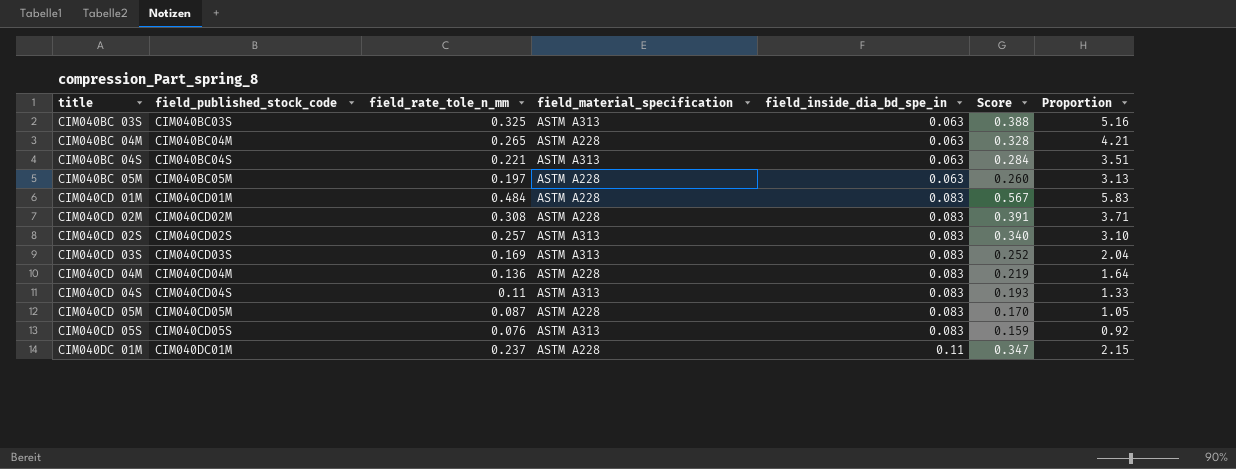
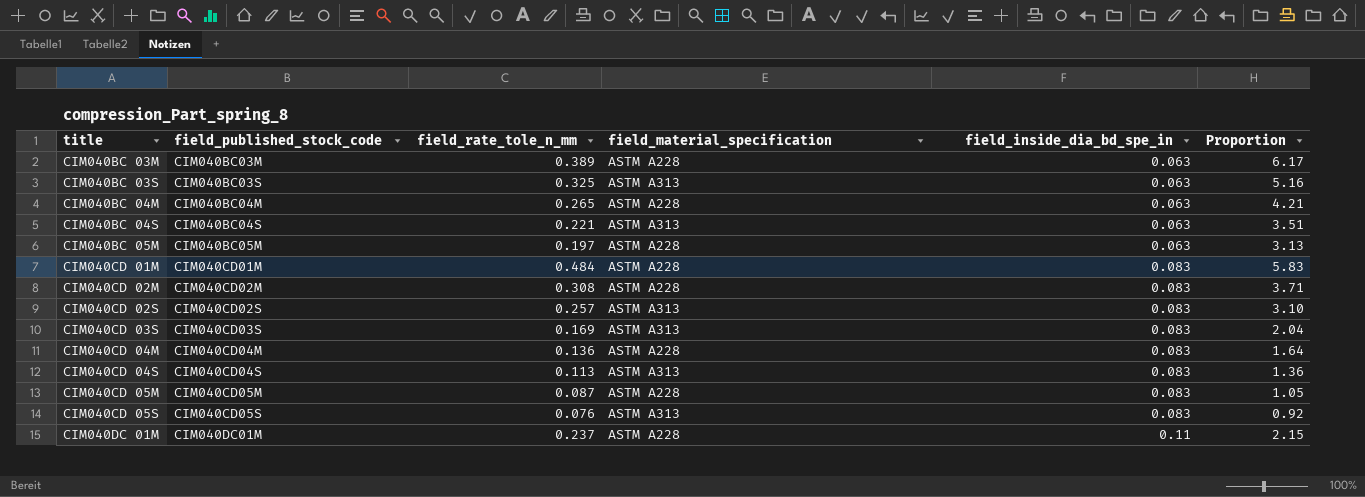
column Score | formula: [field_rate_tole_n_mm] + [field_inside_dia_bd_spe_in] -> none
row CIM040BC 03M: none -> CIM040BC03M | 0.389 | ASTM A228 | 0.063 | 6.17
CIM040CD 04S | field_rate_tole_n_mm: 0.11 -> 0.113
CIM040CD 04S | Proportion: 1.33 -> 1.36

